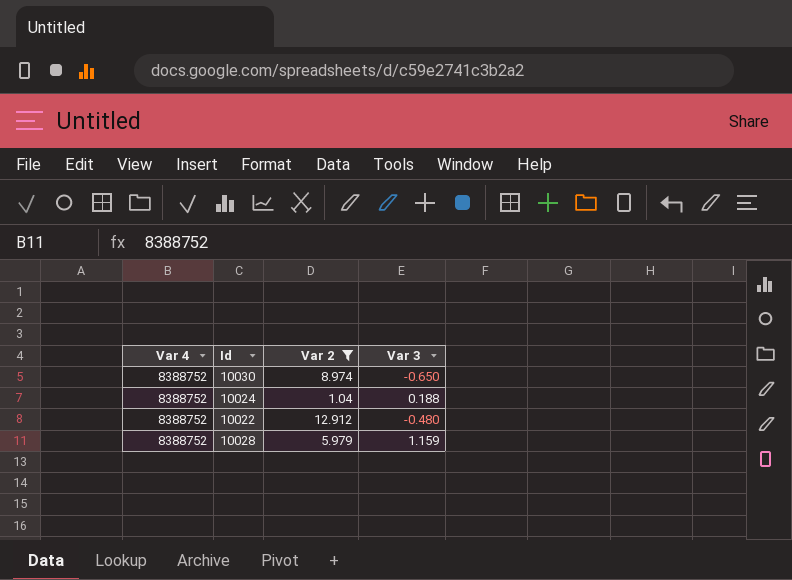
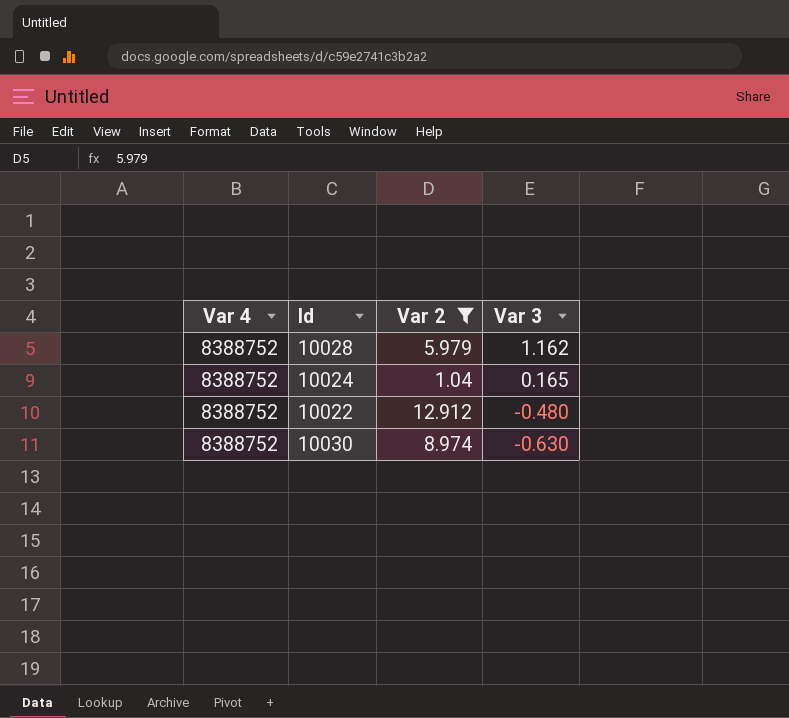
row order: none -> Var 3 descending
10028 | Var 3: 1.159 -> 1.162
10024 | Var 3: 0.188 -> 0.165
10030 | Var 3: -0.650 -> -0.630

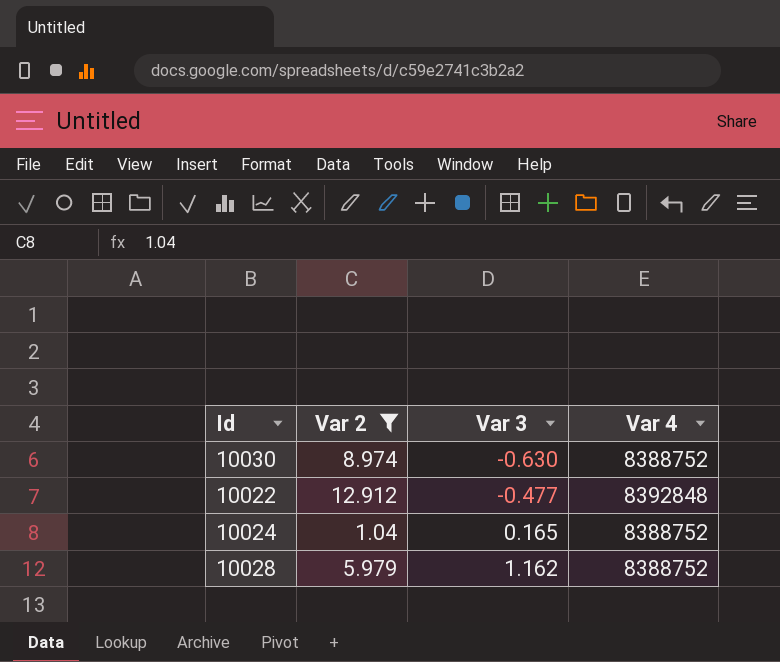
row order: Var 3 descending -> Var 3 ascending
column Var 4 | position: 1 -> 4
10022 | Var 3: -0.480 -> -0.477
10022 | Var 4: 8388752 -> 8392848

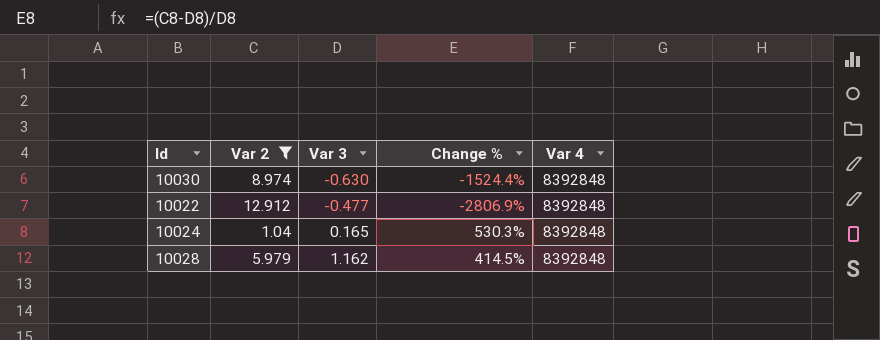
column Change % | formula: none -> ([Var 2] - [Var 3]) / [Var 3]
10030 | Var 4: 8388752 -> 8392848
10024 | Var 4: 8388752 -> 8392848
10028 | Var 4: 8388752 -> 8392848

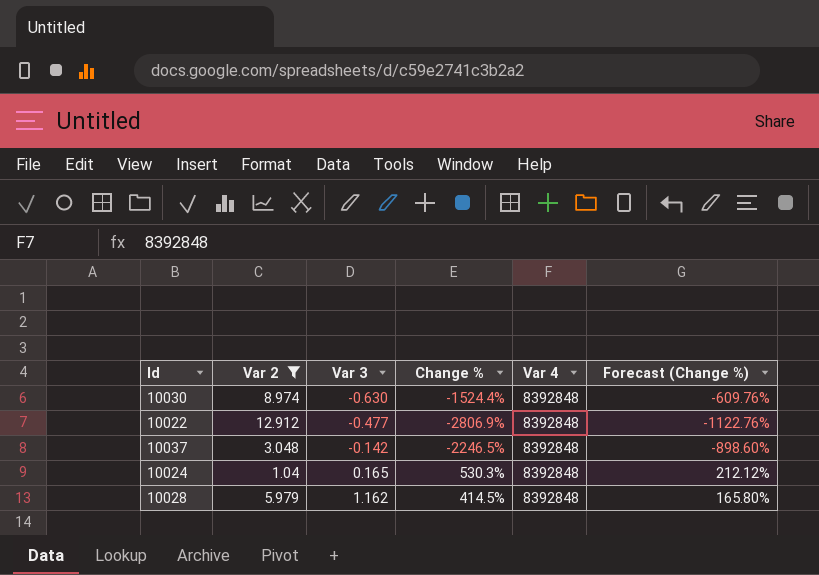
column Forecast (Change %) | formula: none -> [Change %] * 0.4
row 10037: none -> 3.048 | -0.142 | -2246.5% | 8392848 | -898.60%

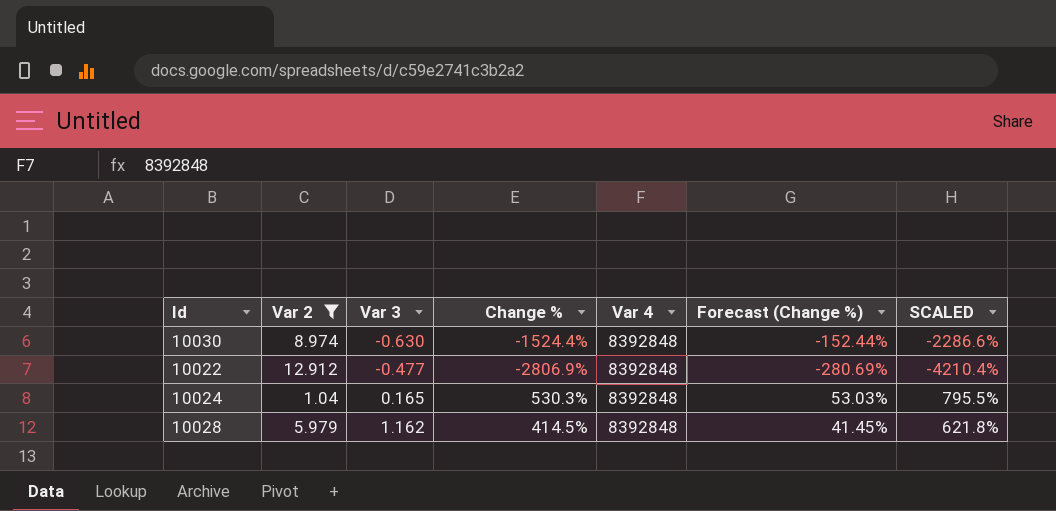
column Forecast (Change %) | formula: [Change %] * 0.4 -> [Change %] * 0.1
column SCALED | formula: none -> [Change %] * 1.5
row 10037: 3.048 | -0.142 | -2246.5% | 8392848 | -898.60% -> none

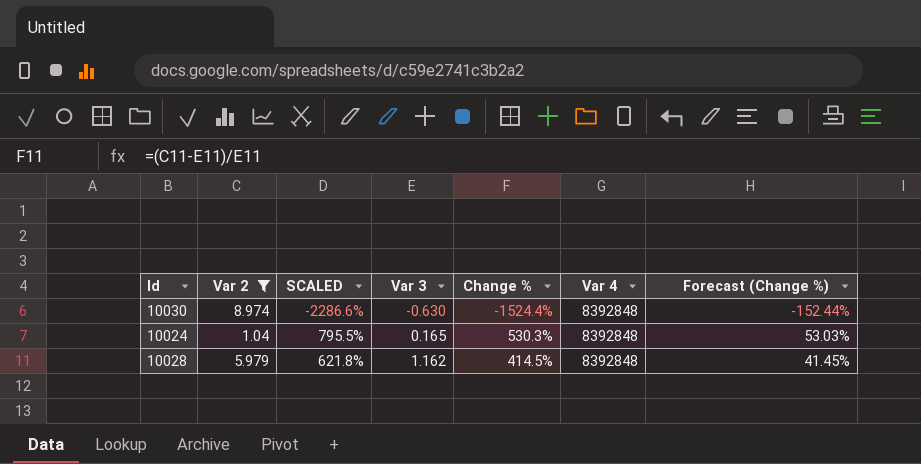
column SCALED | position: 7 -> 3
row 10022: 12.912 | -0.477 | -2806.9% | 8392848 | -280.69% | -4210.4% -> none

